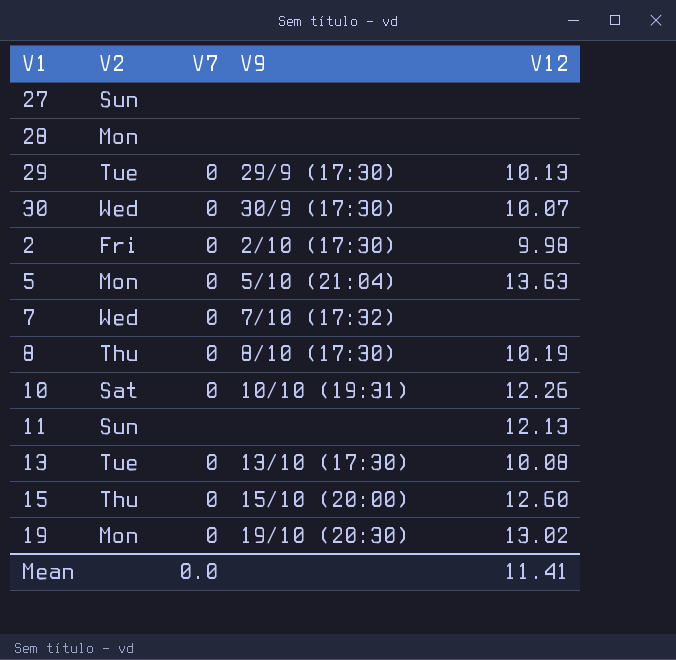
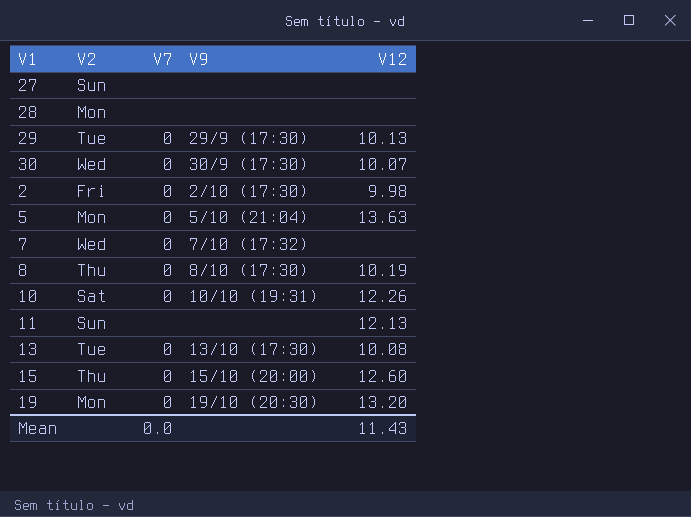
19 | V12: 13.02 -> 13.20
Mean | V12: 11.41 -> 11.43

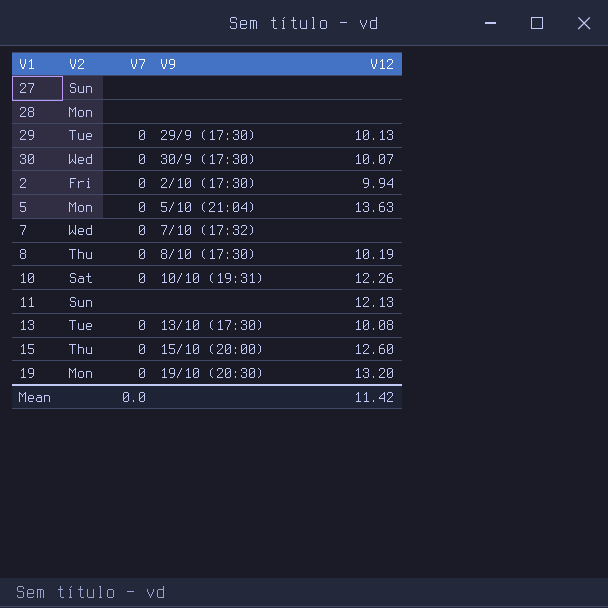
2 | V12: 9.98 -> 9.94
Mean | V12: 11.43 -> 11.42

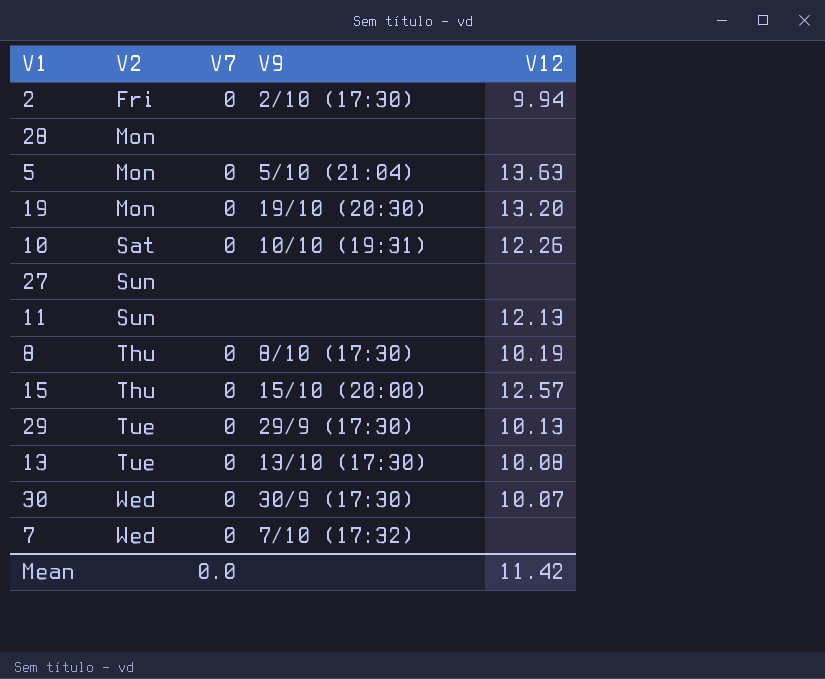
row order: none -> V2 ascending
15 | V12: 12.60 -> 12.57

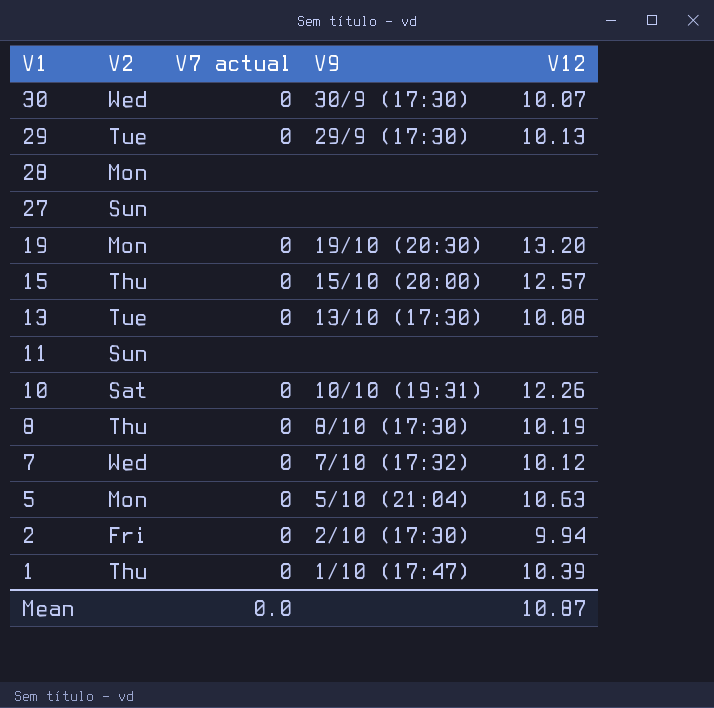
row order: V2 ascending -> V1 descending
column name: V7 -> V7 actual
11 | V12: 12.13 -> none
7 | V12: none -> 10.12
5 | V12: 13.63 -> 10.63
row 1: none -> Thu | 0 | 1/10 (17:47) | 10.39
Mean | V12: 11.42 -> 10.87

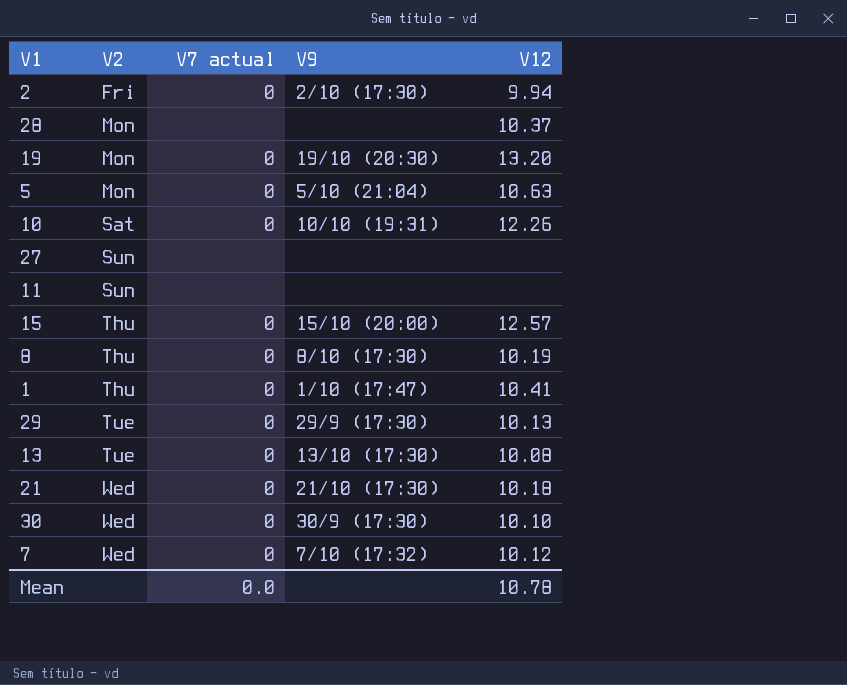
row order: V1 descending -> V2 ascending
28 | V12: none -> 10.37
1 | V12: 10.39 -> 10.41
row 21: none -> Wed | 0 | 21/10 (17:30) | 10.18
30 | V12: 10.07 -> 10.10
Mean | V12: 10.87 -> 10.78

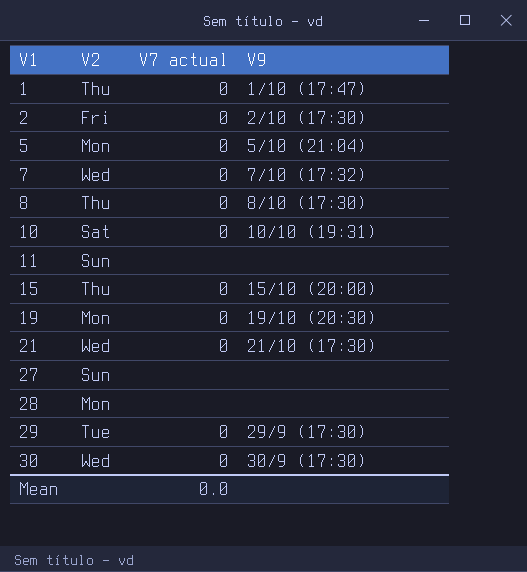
row order: V2 ascending -> V1 ascending
column V12 | position: 5 -> none
row 13: Tue | 0 | 13/10 (17:30) | 10.08 -> none

